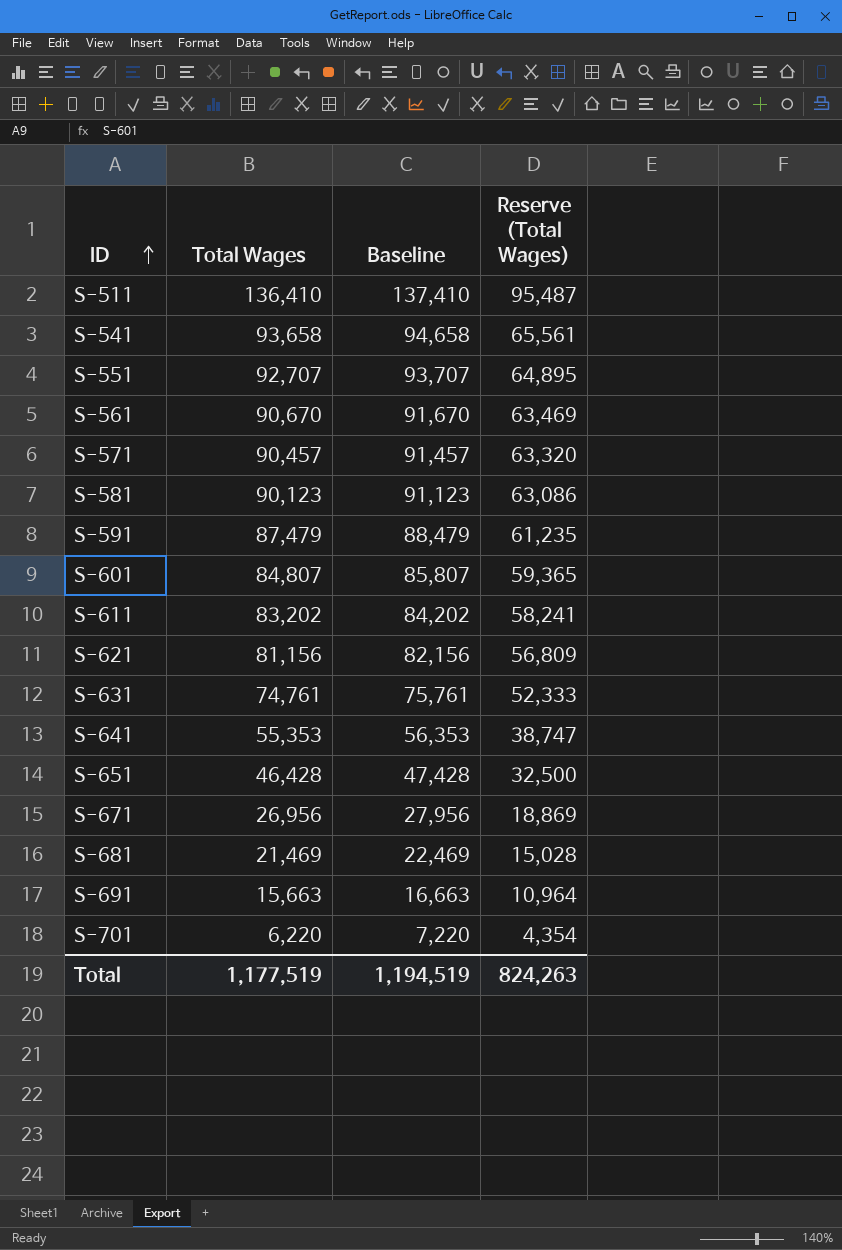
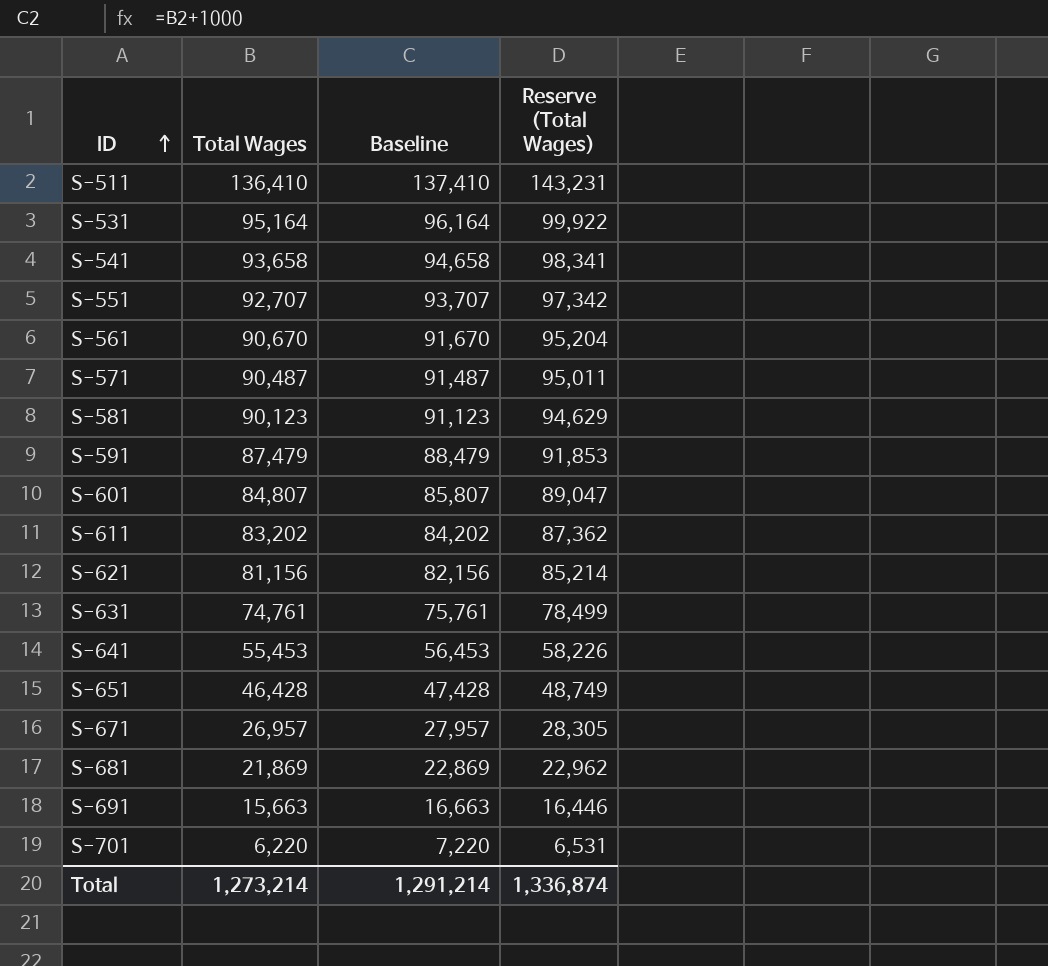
column Reserve (Total Wages) | formula: [Total Wages] * 0.7 -> [Total Wages] * 1.05
row S-531: none -> 95,164 | 96,164 | 99,922
S-571 | Total Wages: 90,457 -> 90,487
S-571 | Baseline: 91,457 -> 91,487
S-641 | Total Wages: 55,353 -> 55,453
S-641 | Baseline: 56,353 -> 56,453
S-671 | Total Wages: 26,956 -> 26,957
S-671 | Baseline: 27,956 -> 27,957
S-681 | Total Wages: 21,469 -> 21,869
S-681 | Baseline: 22,469 -> 22,869
Total | Total Wages: 1,177,519 -> 1,273,214
Total | Baseline: 1,194,519 -> 1,291,214
Total | Reserve (Total Wages): 824,263 -> 1,336,874

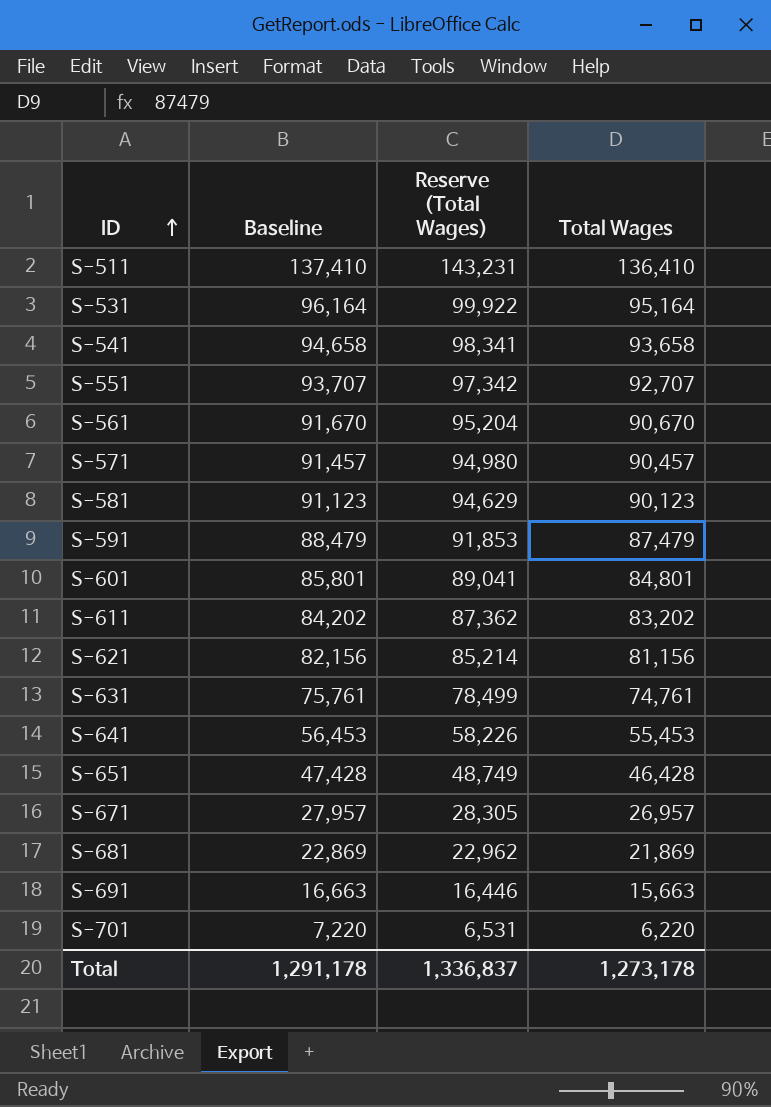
column Total Wages | position: 2 -> 4
S-571 | Baseline: 91,487 -> 91,457
S-571 | Reserve (Total Wages): 95,011 -> 94,980
S-571 | Total Wages: 90,487 -> 90,457
S-601 | Baseline: 85,807 -> 85,801
S-601 | Reserve (Total Wages): 89,047 -> 89,041
S-601 | Total Wages: 84,807 -> 84,801
Total | Baseline: 1,291,214 -> 1,291,178
Total | Reserve (Total Wages): 1,336,874 -> 1,336,837
Total | Total Wages: 1,273,214 -> 1,273,178

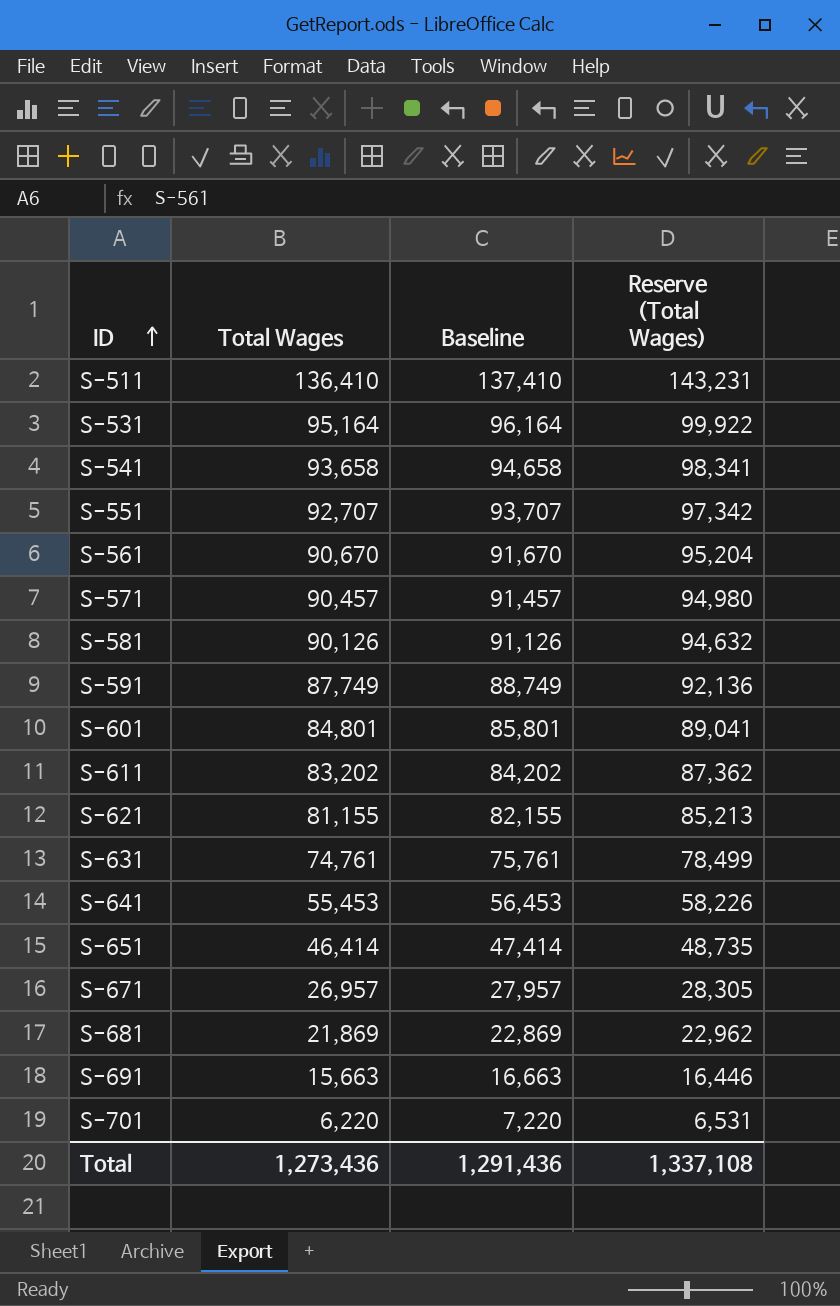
column Total Wages | position: 4 -> 2
S-581 | Total Wages: 90,123 -> 90,126
S-581 | Baseline: 91,123 -> 91,126
S-581 | Reserve (Total Wages): 94,629 -> 94,632
S-591 | Total Wages: 87,479 -> 87,749
S-591 | Baseline: 88,479 -> 88,749
S-591 | Reserve (Total Wages): 91,853 -> 92,136
S-621 | Total Wages: 81,156 -> 81,155
S-621 | Baseline: 82,156 -> 82,155
S-621 | Reserve (Total Wages): 85,214 -> 85,213
S-651 | Total Wages: 46,428 -> 46,414
S-651 | Baseline: 47,428 -> 47,414
S-651 | Reserve (Total Wages): 48,749 -> 48,735
Total | Total Wages: 1,273,178 -> 1,273,436
Total | Baseline: 1,291,178 -> 1,291,436
Total | Reserve (Total Wages): 1,336,837 -> 1,337,108

